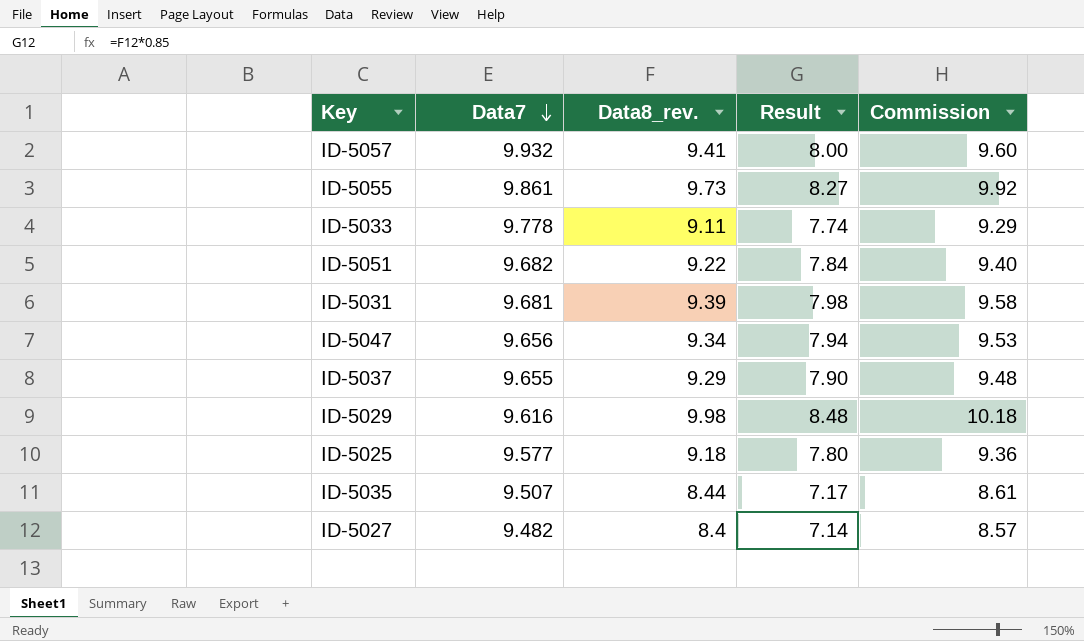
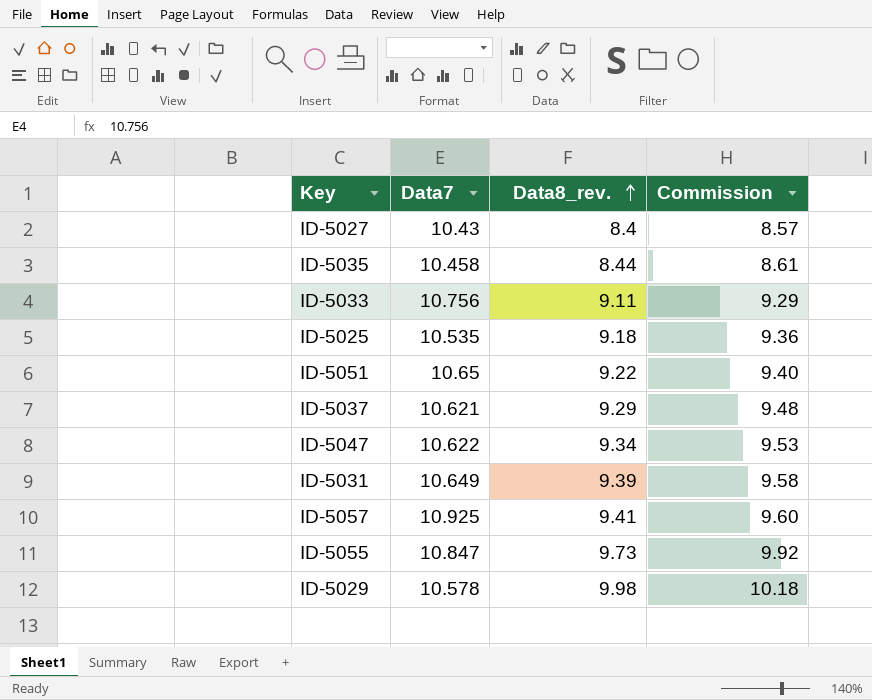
row order: Data7 descending -> Data8_rev. ascending
column Result | formula: [Data8_rev.] * 0.85 -> none
ID-5027 | Data7: 9.482 -> 10.43
ID-5035 | Data7: 9.507 -> 10.458
ID-5033 | Data7: 9.778 -> 10.756
ID-5025 | Data7: 9.577 -> 10.535
ID-5051 | Data7: 9.682 -> 10.65
ID-5037 | Data7: 9.655 -> 10.621
ID-5047 | Data7: 9.656 -> 10.622
ID-5031 | Data7: 9.681 -> 10.649
ID-5057 | Data7: 9.932 -> 10.925
ID-5055 | Data7: 9.861 -> 10.847
ID-5029 | Data7: 9.616 -> 10.578

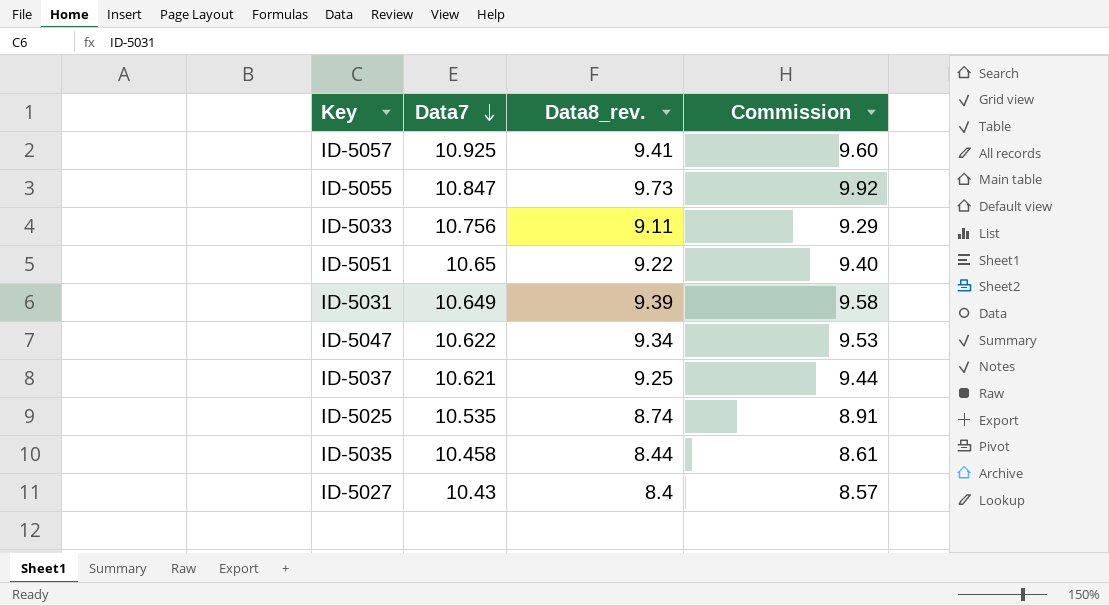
row order: Data8_rev. ascending -> Data7 descending
row ID-5029: 10.578 | 9.98 | 10.18 -> none
ID-5037 | Data8_rev.: 9.29 -> 9.25
ID-5037 | Commission: 9.48 -> 9.44
ID-5025 | Data8_rev.: 9.18 -> 8.74
ID-5025 | Commission: 9.36 -> 8.91

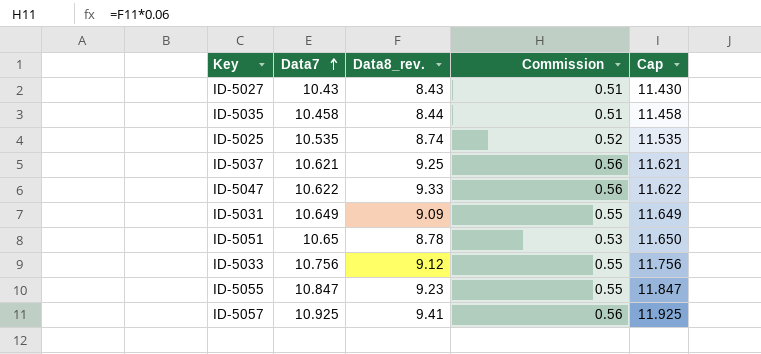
row order: Data7 descending -> Data7 ascending
column Commission | formula: [Data8_rev.] * 1.02 -> [Data8_rev.] * 0.06
column Cap | formula: none -> [Data7] + 1
ID-5027 | Data8_rev.: 8.4 -> 8.43
ID-5047 | Data8_rev.: 9.34 -> 9.33
ID-5031 | Data8_rev.: 9.39 -> 9.09
ID-5051 | Data8_rev.: 9.22 -> 8.78
ID-5033 | Data8_rev.: 9.11 -> 9.12
ID-5055 | Data8_rev.: 9.73 -> 9.23

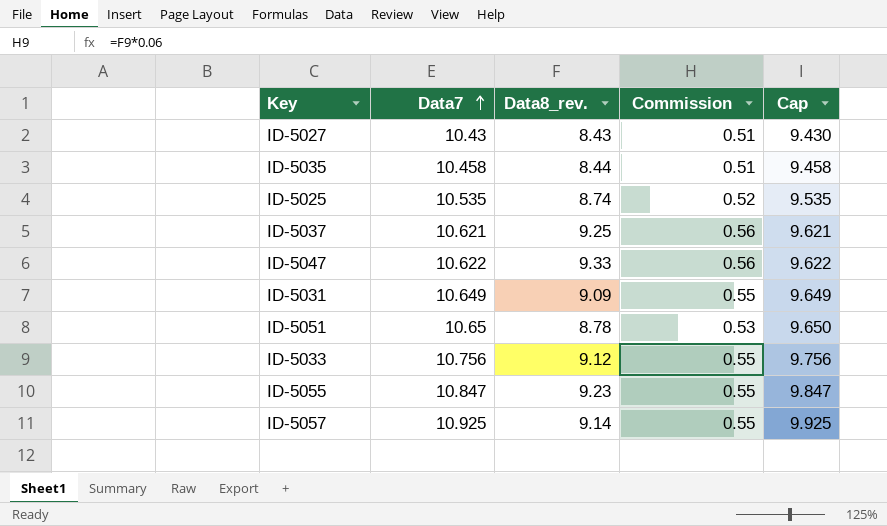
column Cap | formula: [Data7] + 1 -> [Data7] - 1
ID-5057 | Data8_rev.: 9.41 -> 9.14
ID-5057 | Commission: 0.56 -> 0.55

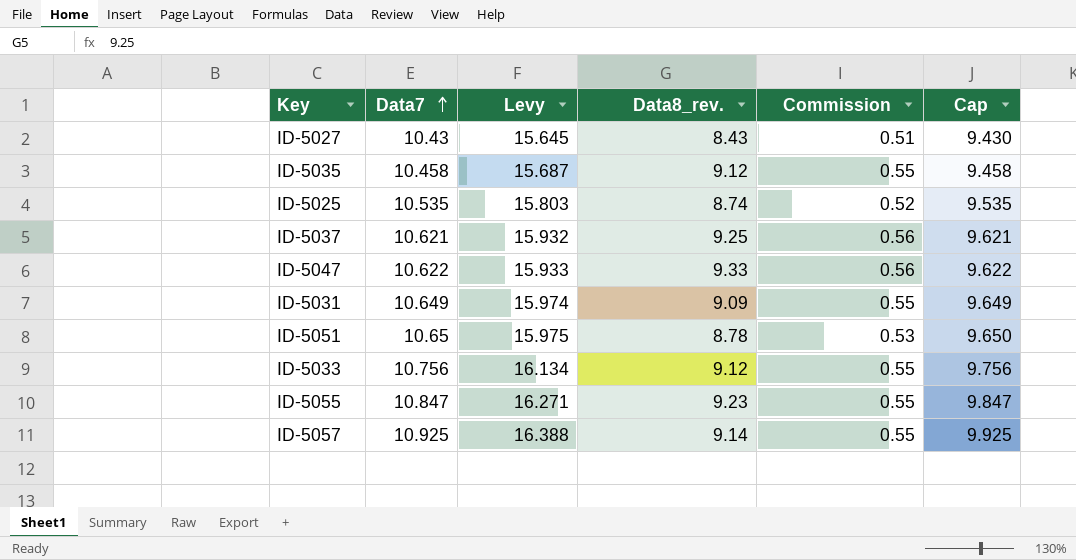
column Levy | formula: none -> [Data7] * 1.5
ID-5035 | Data8_rev.: 8.44 -> 9.12
ID-5035 | Commission: 0.51 -> 0.55

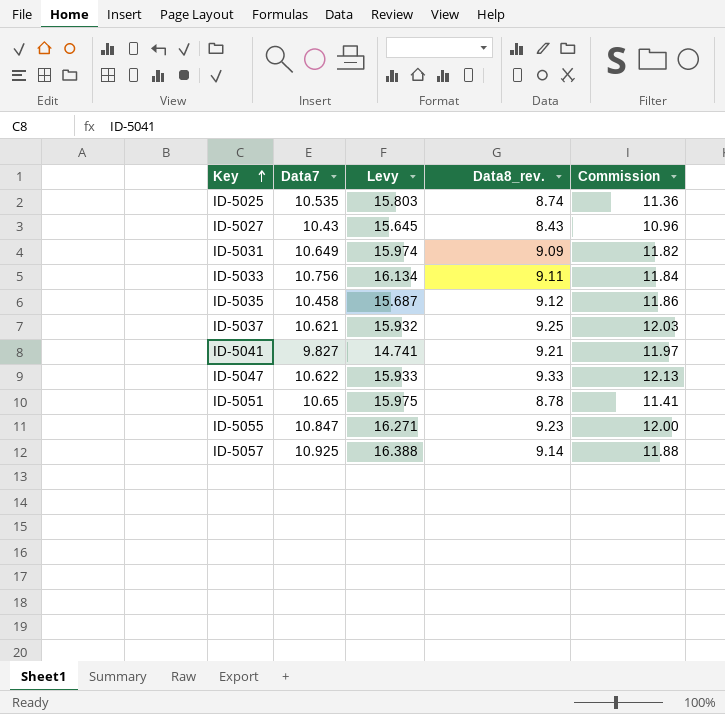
row order: Data7 ascending -> Key ascending
column Cap | formula: [Data7] - 1 -> none
column Commission | formula: [Data8_rev.] * 0.06 -> [Data8_rev.] * 1.3
ID-5033 | Data8_rev.: 9.12 -> 9.11
row ID-5041: none -> 9.827 | 14.741 | 9.21 | 11.97

